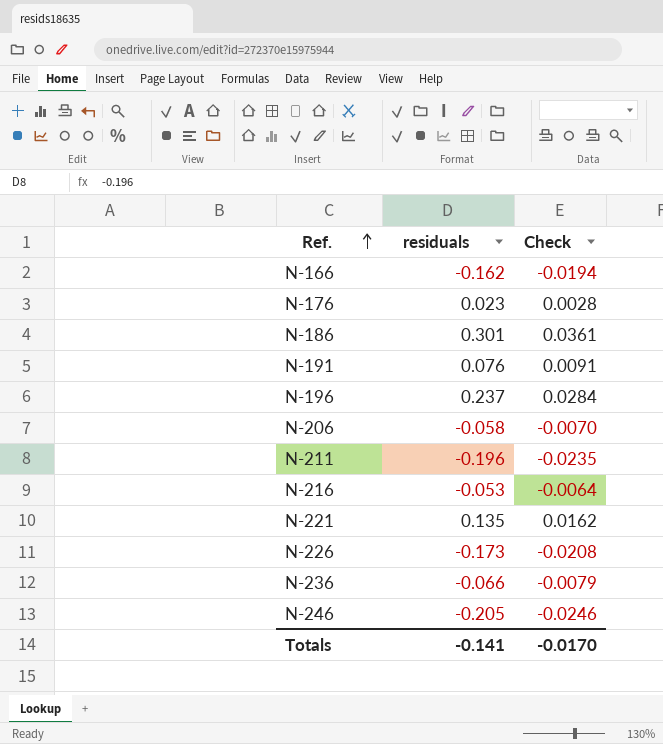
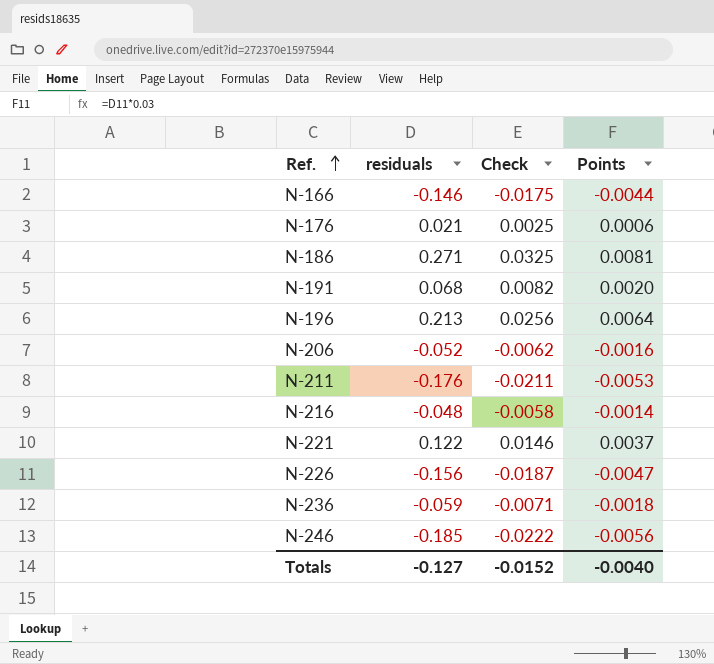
column Points | formula: none -> [residuals] * 0.03
N-166 | residuals: -0.162 -> -0.146
N-166 | Check: -0.0194 -> -0.0175
N-176 | residuals: 0.023 -> 0.021
N-176 | Check: 0.0028 -> 0.0025
N-186 | residuals: 0.301 -> 0.271
N-186 | Check: 0.0361 -> 0.0325
N-191 | residuals: 0.076 -> 0.068
N-191 | Check: 0.0091 -> 0.0082
N-196 | residuals: 0.237 -> 0.213
N-196 | Check: 0.0284 -> 0.0256
N-206 | residuals: -0.058 -> -0.052
N-206 | Check: -0.0070 -> -0.0062
N-211 | residuals: -0.196 -> -0.176
N-211 | Check: -0.0235 -> -0.0211
N-216 | residuals: -0.053 -> -0.048
N-216 | Check: -0.0064 -> -0.0058
N-221 | residuals: 0.135 -> 0.122
N-221 | Check: 0.0162 -> 0.0146
N-226 | residuals: -0.173 -> -0.156
N-226 | Check: -0.0208 -> -0.0187
N-236 | residuals: -0.066 -> -0.059
N-236 | Check: -0.0079 -> -0.0071
N-246 | residuals: -0.205 -> -0.185
N-246 | Check: -0.0246 -> -0.0222
Totals | residuals: -0.141 -> -0.127
Totals | Check: -0.0170 -> -0.0152

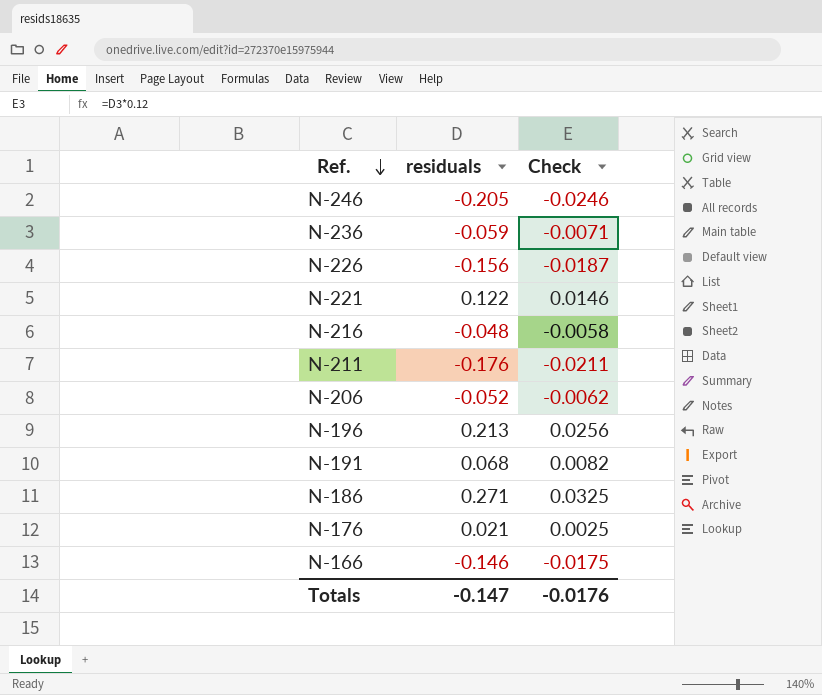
row order: Ref. ascending -> Ref. descending
column Points | formula: [residuals] * 0.03 -> none
N-246 | residuals: -0.185 -> -0.205
N-246 | Check: -0.0222 -> -0.0246
Totals | residuals: -0.127 -> -0.147
Totals | Check: -0.0152 -> -0.0176

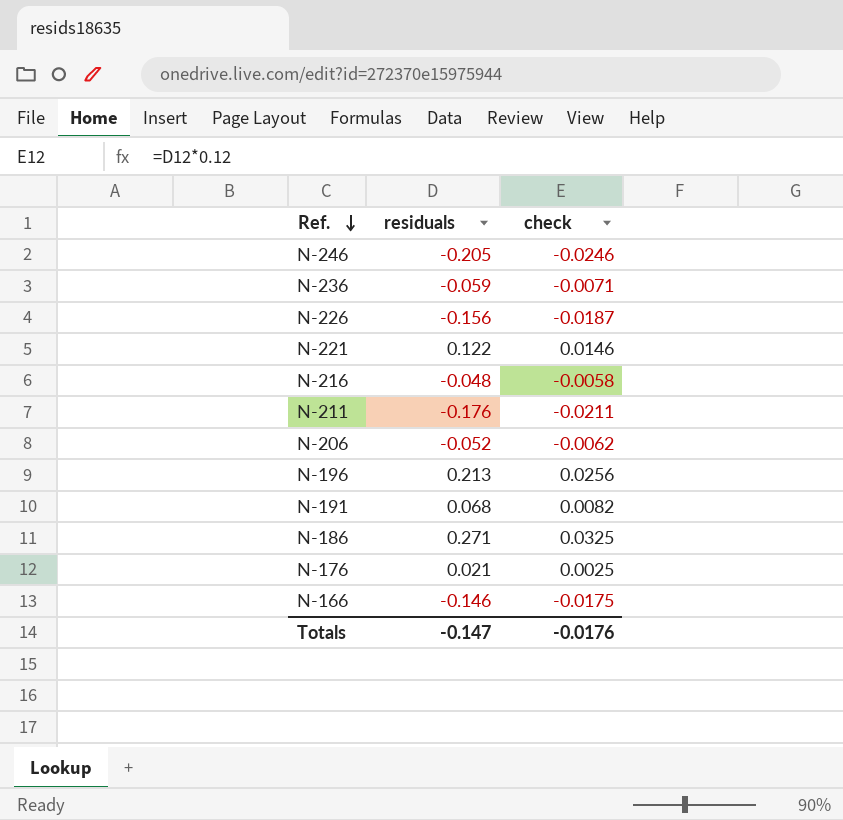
column name: Check -> check

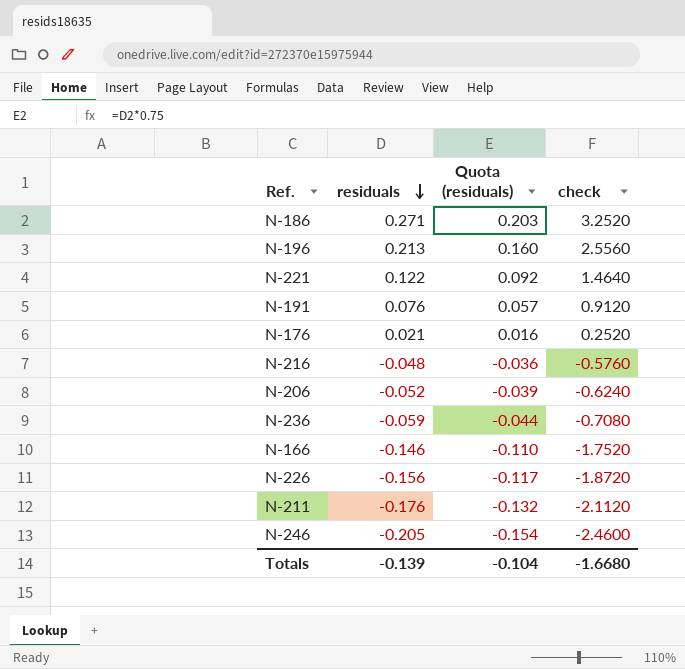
row order: Ref. descending -> residuals descending
column Quota (residuals) | formula: none -> [residuals] * 0.75
column check | formula: [residuals] * 0.12 -> [residuals] * 12
N-191 | residuals: 0.068 -> 0.076
Totals | residuals: -0.147 -> -0.139
Totals | check: -0.0176 -> -1.6680

